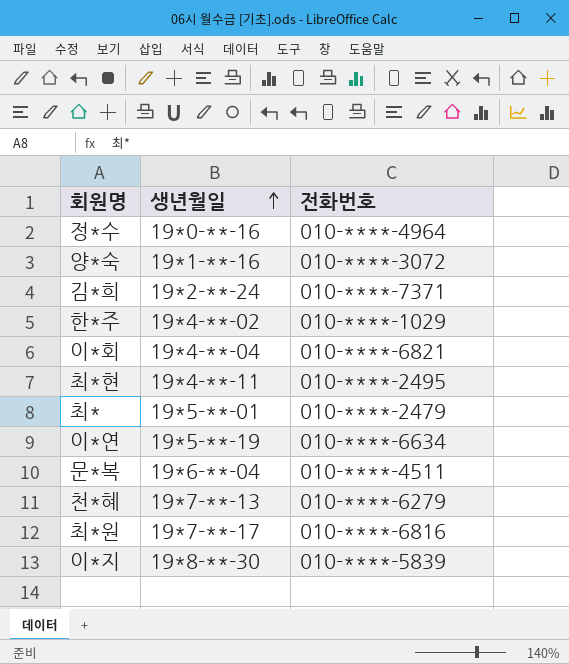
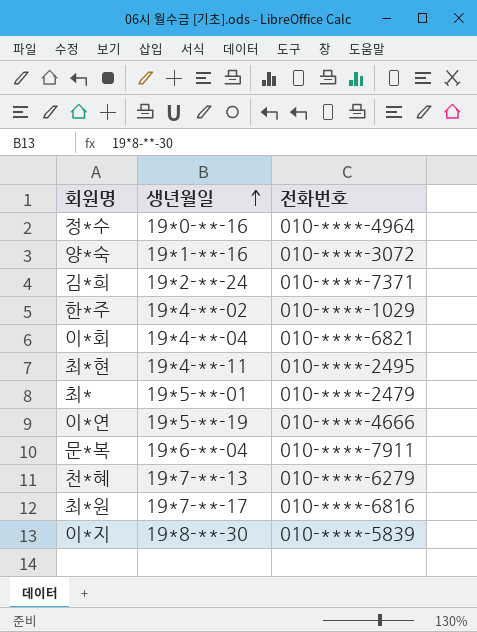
이*연 | 전화번호: 010-****-6634 -> 010-****-4666
문*복 | 전화번호: 010-****-4511 -> 010-****-7911

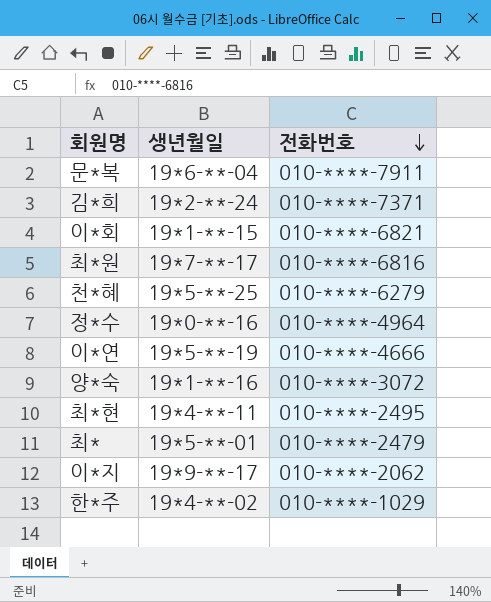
row order: 생년월일 ascending -> 전화번호 descending
이*회 | 생년월일: 19*4-**-04 -> 19*1-**-15
천*혜 | 생년월일: 19*7-**-13 -> 19*5-**-25
이*지 | 생년월일: 19*8-**-30 -> 19*9-**-17
이*지 | 전화번호: 010-****-5839 -> 010-****-2062

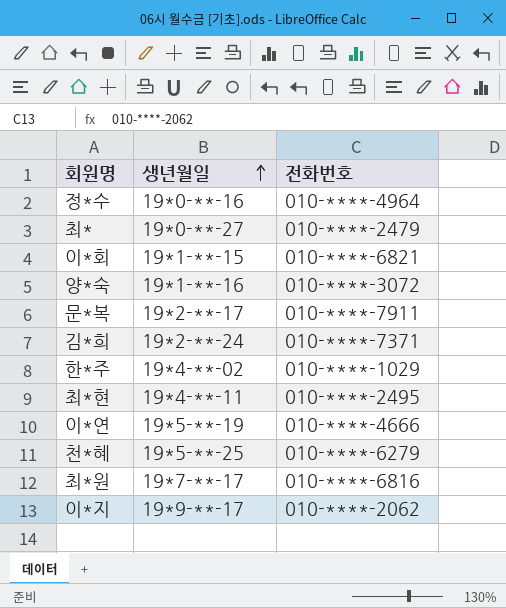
row order: 전화번호 descending -> 생년월일 ascending
최* | 생년월일: 19*5-**-01 -> 19*0-**-27
문*복 | 생년월일: 19*6-**-04 -> 19*2-**-17

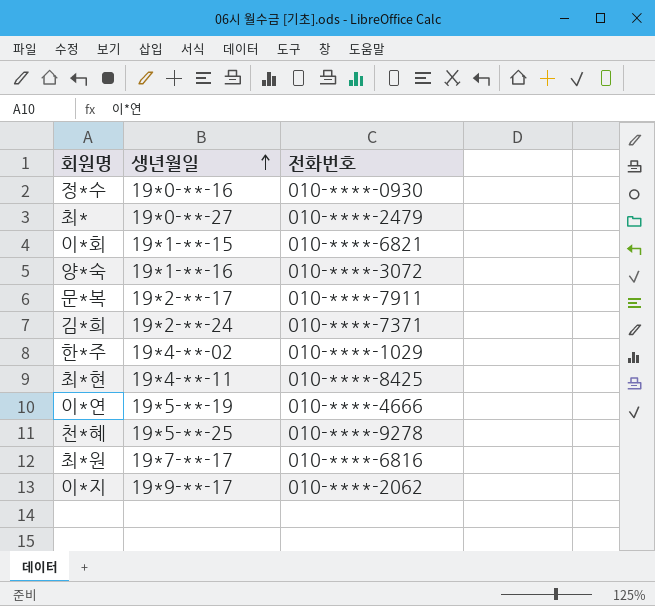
정*수 | 전화번호: 010-****-4964 -> 010-****-0930
최*현 | 전화번호: 010-****-2495 -> 010-****-8425
천*혜 | 전화번호: 010-****-6279 -> 010-****-9278

